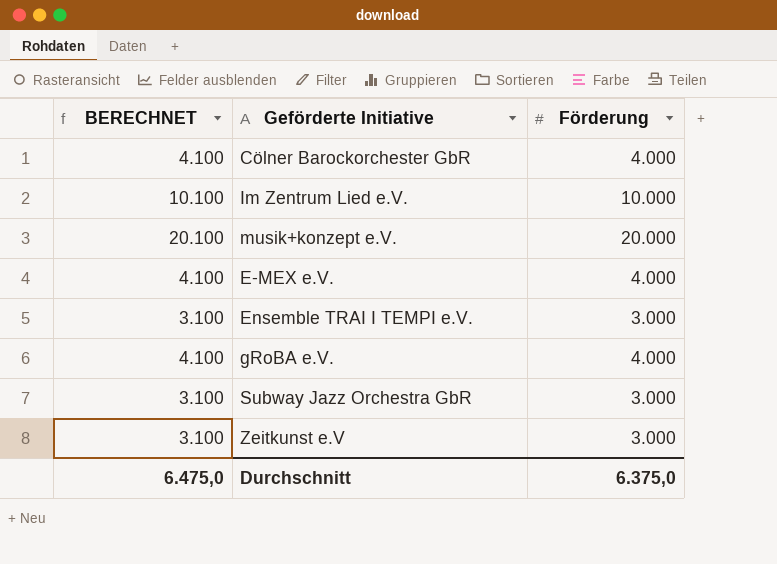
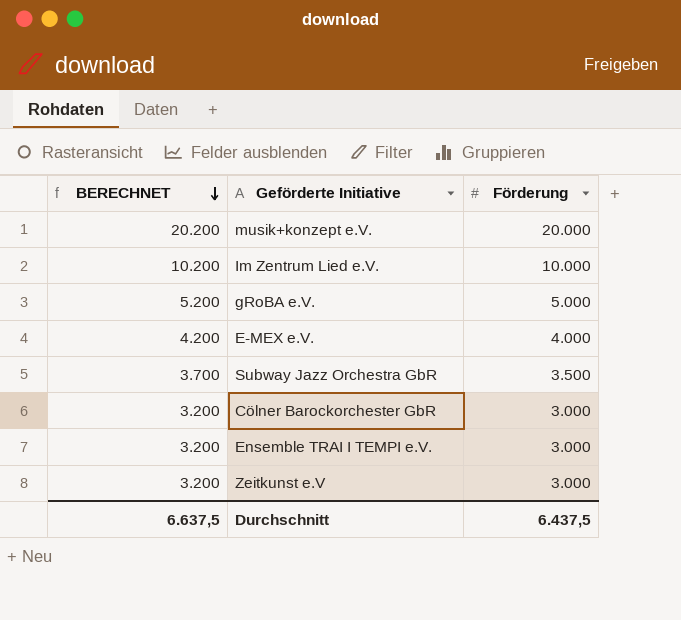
row order: none -> BERECHNET descending
column BERECHNET | formula: [Förderung] + 100 -> [Förderung] + 200
gRoBA e.V. | Förderung: 4.000 -> 5.000
Subway Jazz Orchestra GbR | Förderung: 3.000 -> 3.500
Cölner Barockorchester GbR | Förderung: 4.000 -> 3.000
Durchschnitt | BERECHNET: 6.475,0 -> 6.637,5
Durchschnitt | Förderung: 6.375,0 -> 6.437,5

